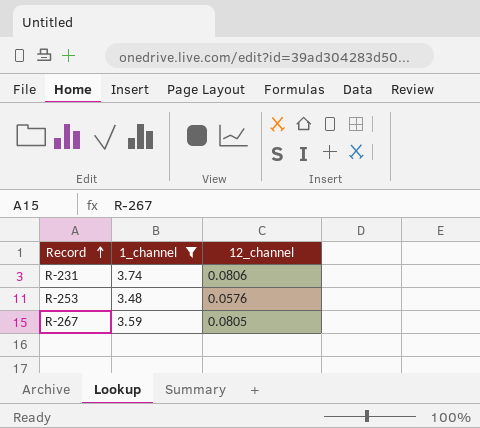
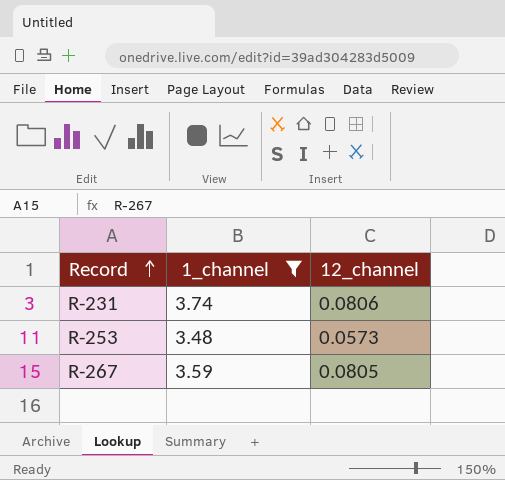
R-253 | 12_channel: 0.0576 -> 0.0573

